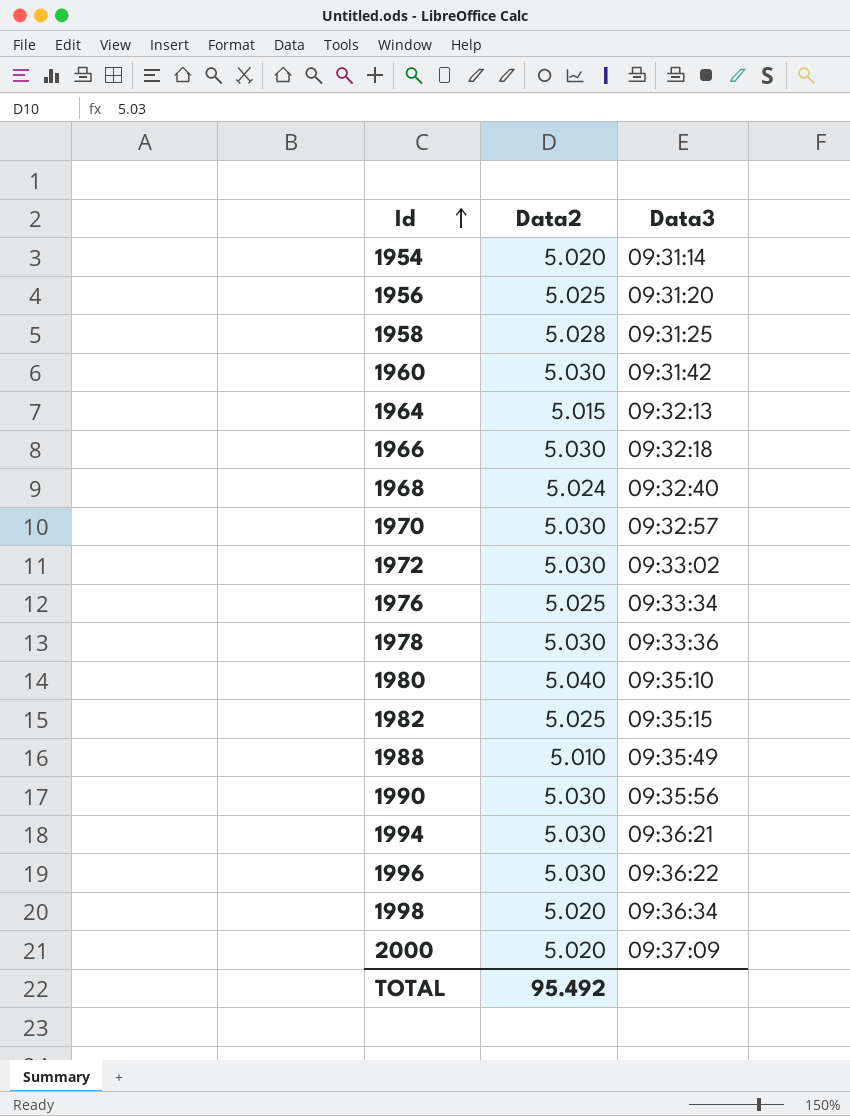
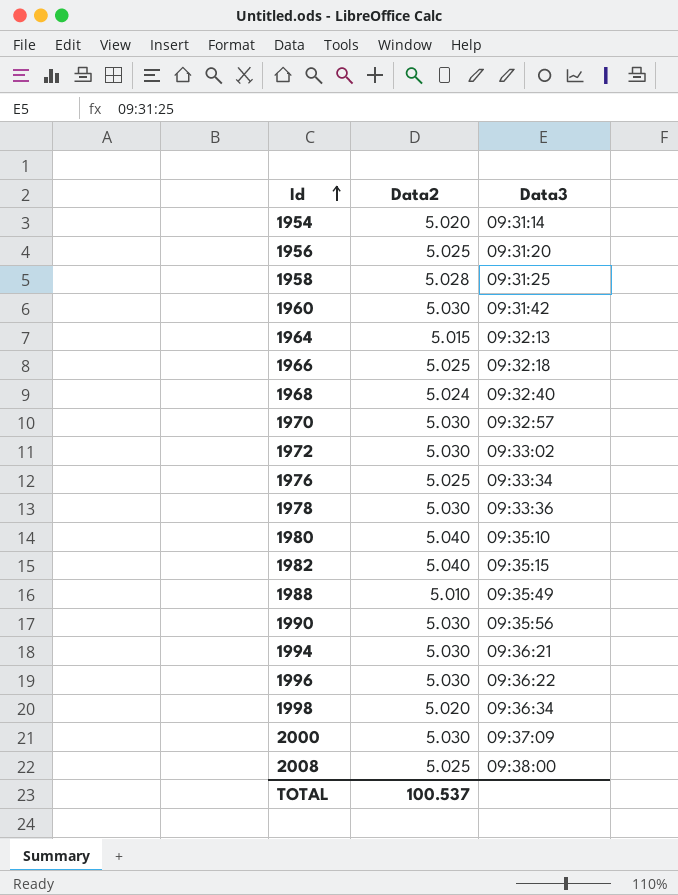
1966 | Data2: 5.030 -> 5.025
1982 | Data2: 5.025 -> 5.040
2000 | Data2: 5.020 -> 5.030
row 2008: none -> 5.025 | 09:38:00
TOTAL | Data2: 95.492 -> 100.537

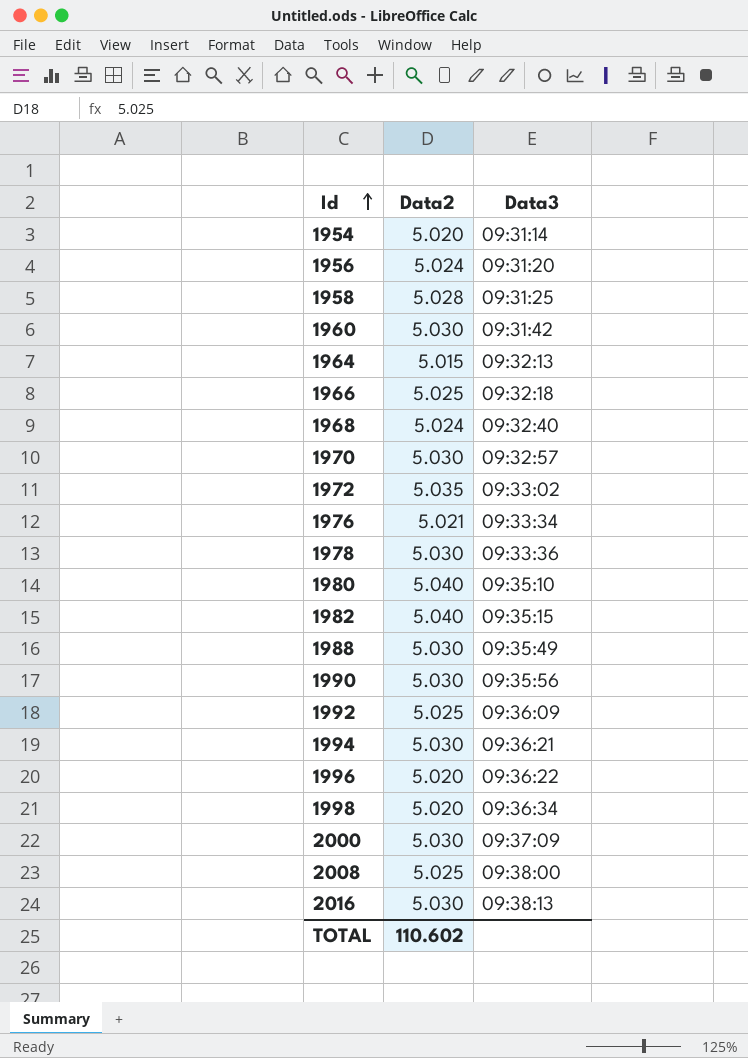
1956 | Data2: 5.025 -> 5.024
1972 | Data2: 5.030 -> 5.035
1976 | Data2: 5.025 -> 5.021
1988 | Data2: 5.010 -> 5.030
row 1992: none -> 5.025 | 09:36:09
1996 | Data2: 5.030 -> 5.020
row 2016: none -> 5.030 | 09:38:13
TOTAL | Data2: 100.537 -> 110.602

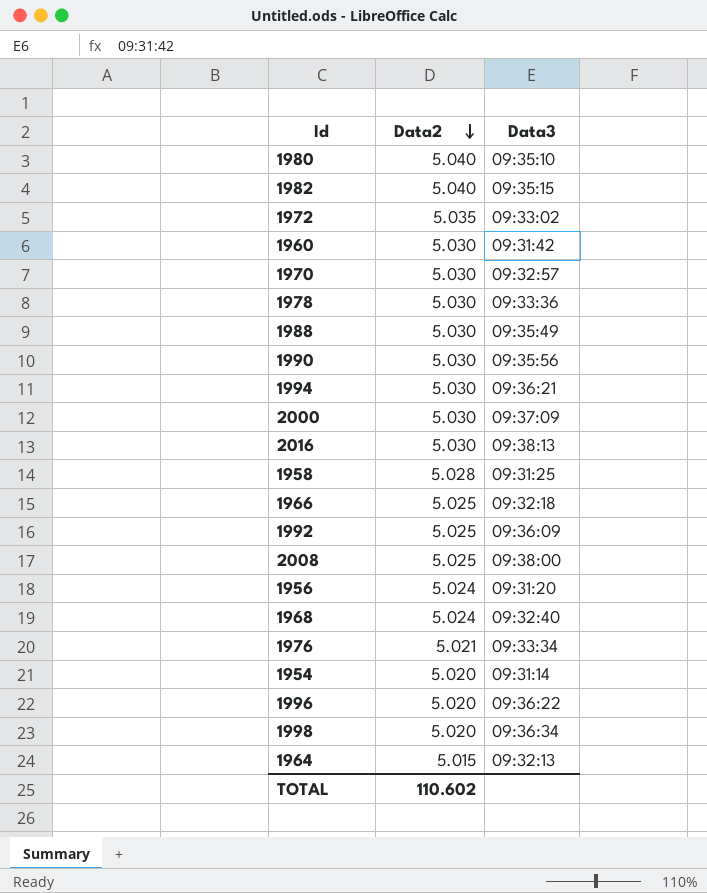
row order: Id ascending -> Data2 descending

